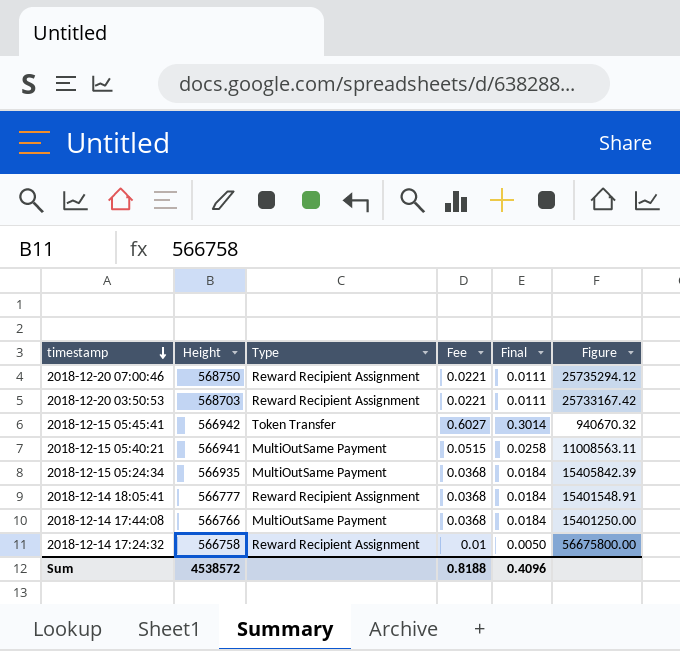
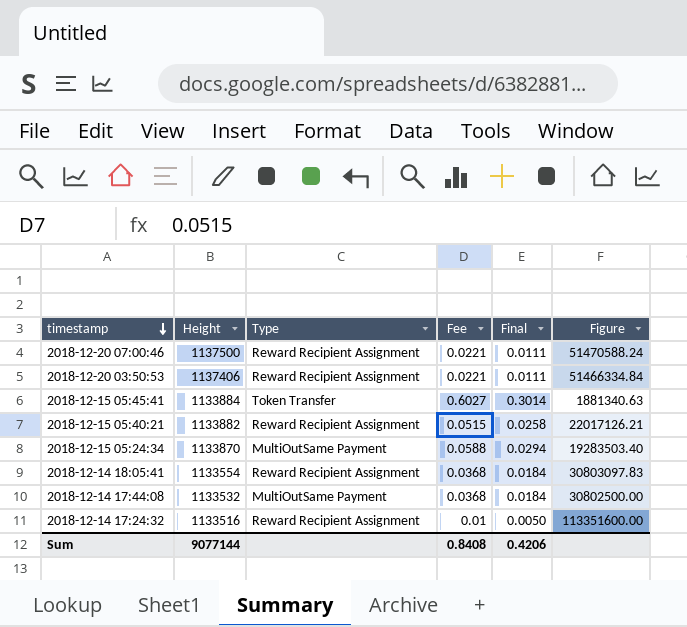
2018-12-20 07:00:46 | Height: 568750 -> 1137500
2018-12-20 07:00:46 | Figure: 25735294.12 -> 51470588.24
2018-12-20 03:50:53 | Height: 568703 -> 1137406
2018-12-20 03:50:53 | Figure: 25733167.42 -> 51466334.84
2018-12-15 05:45:41 | Height: 566942 -> 1133884
2018-12-15 05:45:41 | Figure: 940670.32 -> 1881340.63
2018-12-15 05:40:21 | Height: 566941 -> 1133882
2018-12-15 05:40:21 | Type: MultiOutSame Payment -> Reward Recipient Assignment
2018-12-15 05:40:21 | Figure: 11008563.11 -> 22017126.21
2018-12-15 05:24:34 | Height: 566935 -> 1133870
2018-12-15 05:24:34 | Fee: 0.0368 -> 0.0588
2018-12-15 05:24:34 | Final: 0.0184 -> 0.0294
2018-12-15 05:24:34 | Figure: 15405842.39 -> 19283503.40
2018-12-14 18:05:41 | Height: 566777 -> 1133554
2018-12-14 18:05:41 | Figure: 15401548.91 -> 30803097.83
2018-12-14 17:44:08 | Height: 566766 -> 1133532
2018-12-14 17:44:08 | Figure: 15401250.00 -> 30802500.00
2018-12-14 17:24:32 | Height: 566758 -> 1133516
2018-12-14 17:24:32 | Figure: 56675800.00 -> 113351600.00
Sum | Height: 4538572 -> 9077144
Sum | Fee: 0.8188 -> 0.8408
Sum | Final: 0.4096 -> 0.4206

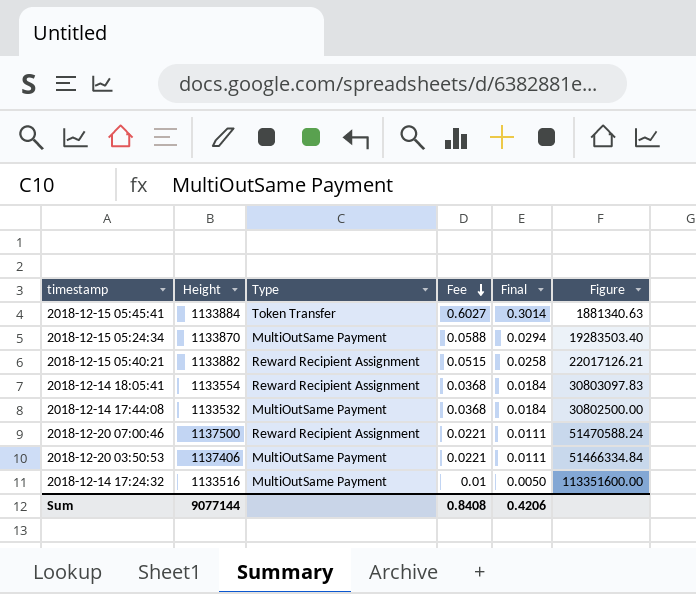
row order: timestamp descending -> Fee descending
2018-12-20 03:50:53 | Type: Reward Recipient Assignment -> MultiOutSame Payment
2018-12-14 17:24:32 | Type: Reward Recipient Assignment -> MultiOutSame Payment

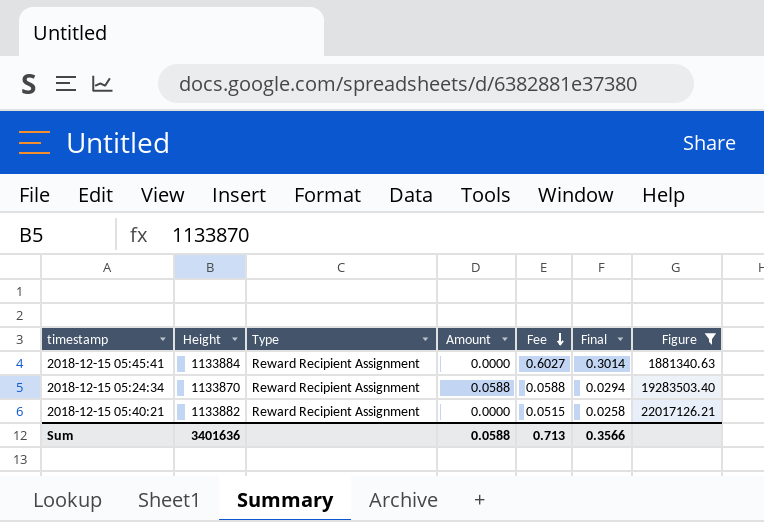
filter: none -> Figure <= 22017126.21
column Amount | position: none -> 4
2018-12-15 05:45:41 | Type: Token Transfer -> Reward Recipient Assignment
2018-12-15 05:24:34 | Type: MultiOutSame Payment -> Reward Recipient Assignment
Sum | Height: 9077144 -> 3401636
Sum | Fee: 0.8408 -> 0.713
Sum | Final: 0.4206 -> 0.3566

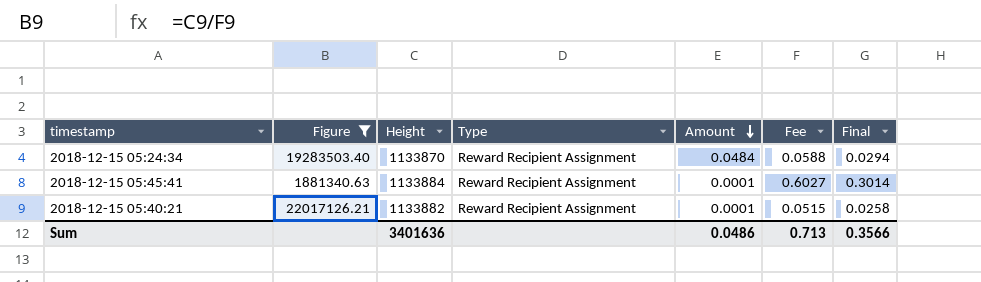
row order: Fee descending -> Amount descending
column Figure | position: 7 -> 2
2018-12-15 05:24:34 | Amount: 0.0588 -> 0.0484
2018-12-15 05:45:41 | Amount: 0.0000 -> 0.0001
2018-12-15 05:40:21 | Amount: 0.0000 -> 0.0001
Sum | Amount: 0.0588 -> 0.0486

